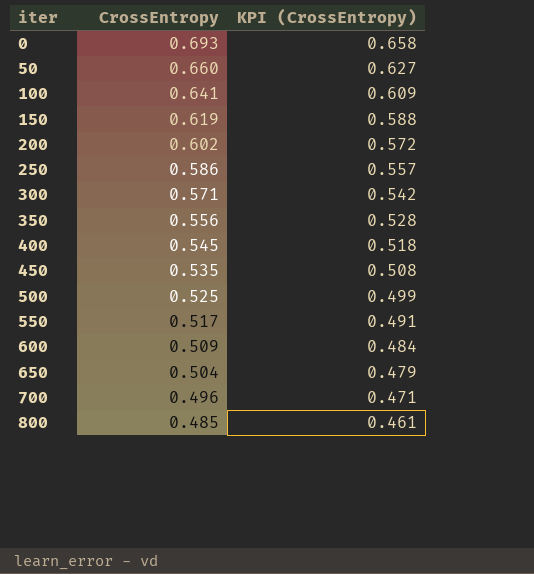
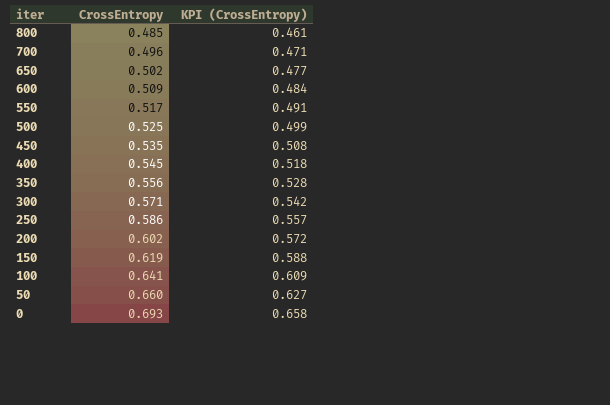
row order: iter ascending -> iter descending
650 | CrossEntropy: 0.504 -> 0.502
650 | KPI (CrossEntropy): 0.479 -> 0.477

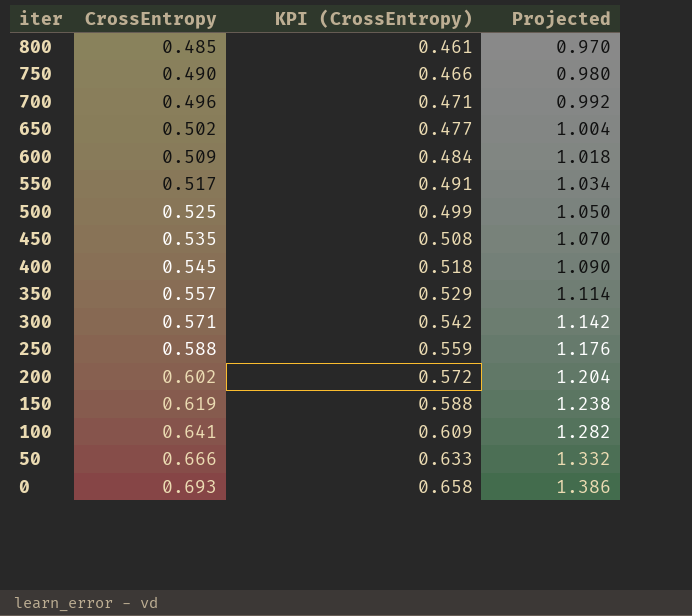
column Projected | formula: none -> [CrossEntropy] * 2
row 750: none -> 0.490 | 0.466 | 0.980
350 | CrossEntropy: 0.556 -> 0.557
350 | KPI (CrossEntropy): 0.528 -> 0.529
250 | CrossEntropy: 0.586 -> 0.588
250 | KPI (CrossEntropy): 0.557 -> 0.559
50 | CrossEntropy: 0.660 -> 0.666
50 | KPI (CrossEntropy): 0.627 -> 0.633

